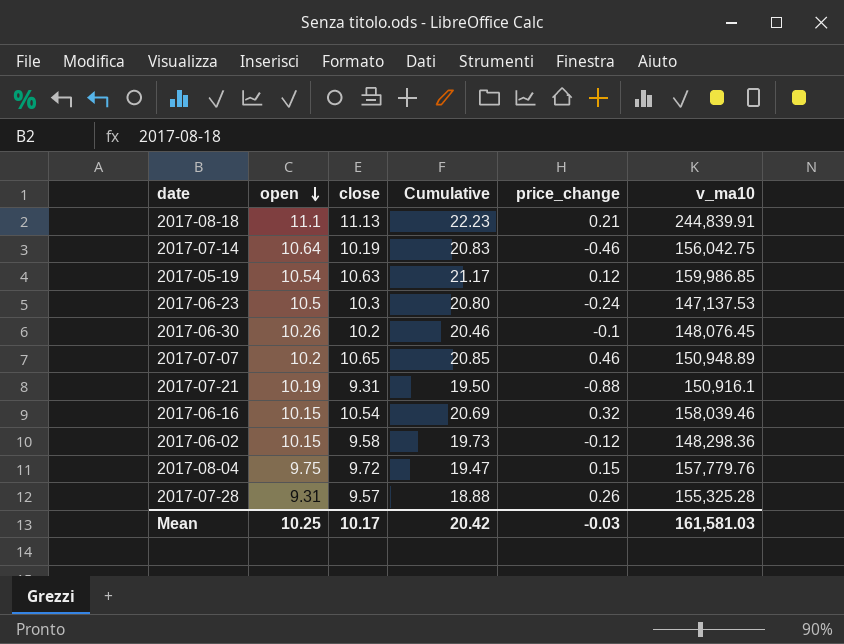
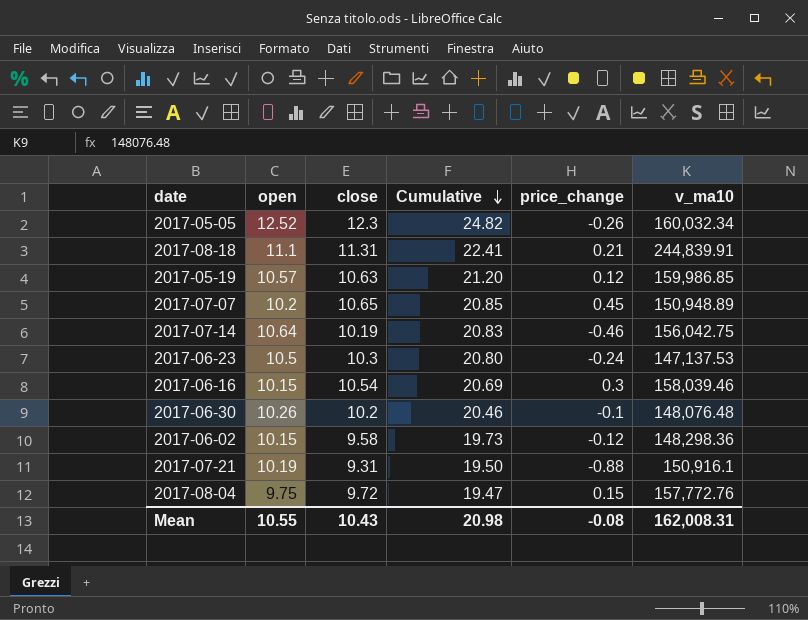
row order: open descending -> Cumulative descending
row 2017-07-28: 9.31 | 9.57 | 18.88 | 0.26 | 155,325.28 -> none
row 2017-05-05: none -> 12.52 | 12.3 | 24.82 | -0.26 | 160,032.34
2017-08-18 | close: 11.13 -> 11.31
2017-08-18 | Cumulative: 22.23 -> 22.41
2017-05-19 | open: 10.54 -> 10.57
2017-05-19 | Cumulative: 21.17 -> 21.20
2017-07-07 | price_change: 0.46 -> 0.45
2017-06-16 | price_change: 0.32 -> 0.3
2017-06-30 | v_ma10: 148,076.45 -> 148,076.48
2017-08-04 | v_ma10: 157,779.76 -> 157,772.76
Mean | open: 10.25 -> 10.55
Mean | close: 10.17 -> 10.43
Mean | Cumulative: 20.42 -> 20.98
Mean | price_change: -0.03 -> -0.08
Mean | v_ma10: 161,581.03 -> 162,008.31

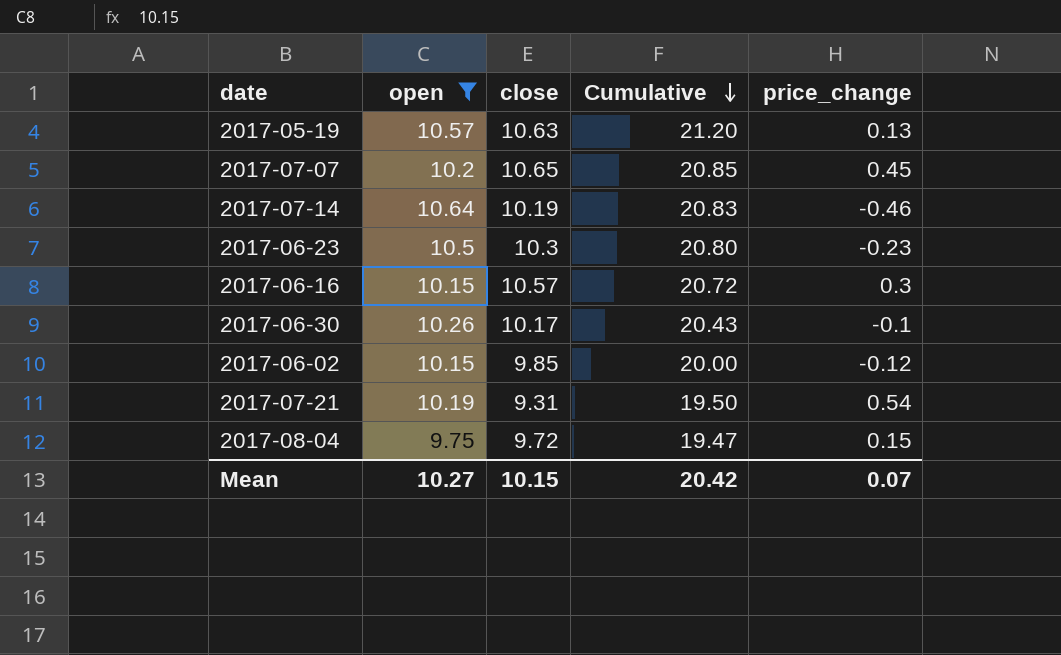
filter: none -> open <= 10.64
column v_ma10 | position: 6 -> none
2017-05-19 | price_change: 0.12 -> 0.13
2017-06-23 | price_change: -0.24 -> -0.23
2017-06-16 | close: 10.54 -> 10.57
2017-06-16 | Cumulative: 20.69 -> 20.72
2017-06-30 | close: 10.2 -> 10.17
2017-06-30 | Cumulative: 20.46 -> 20.43
2017-06-02 | close: 9.58 -> 9.85
2017-06-02 | Cumulative: 19.73 -> 20.00
2017-07-21 | price_change: -0.88 -> 0.54
Mean | open: 10.55 -> 10.27
Mean | close: 10.43 -> 10.15
Mean | Cumulative: 20.98 -> 20.42
Mean | price_change: -0.08 -> 0.07

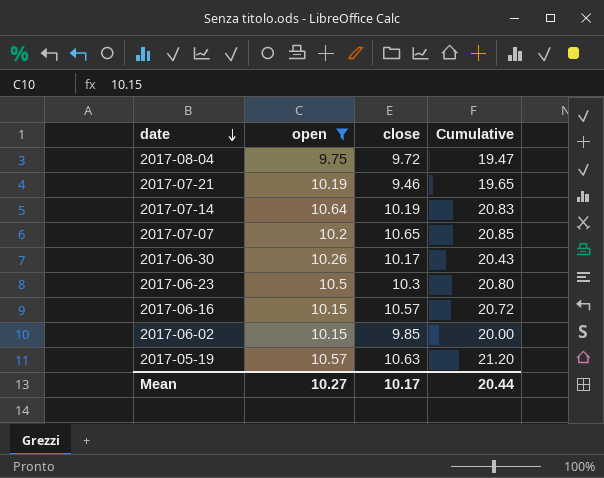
row order: Cumulative descending -> date descending
column price_change | position: 5 -> none
2017-07-21 | close: 9.31 -> 9.46
2017-07-21 | Cumulative: 19.50 -> 19.65
Mean | close: 10.15 -> 10.17
Mean | Cumulative: 20.42 -> 20.44

